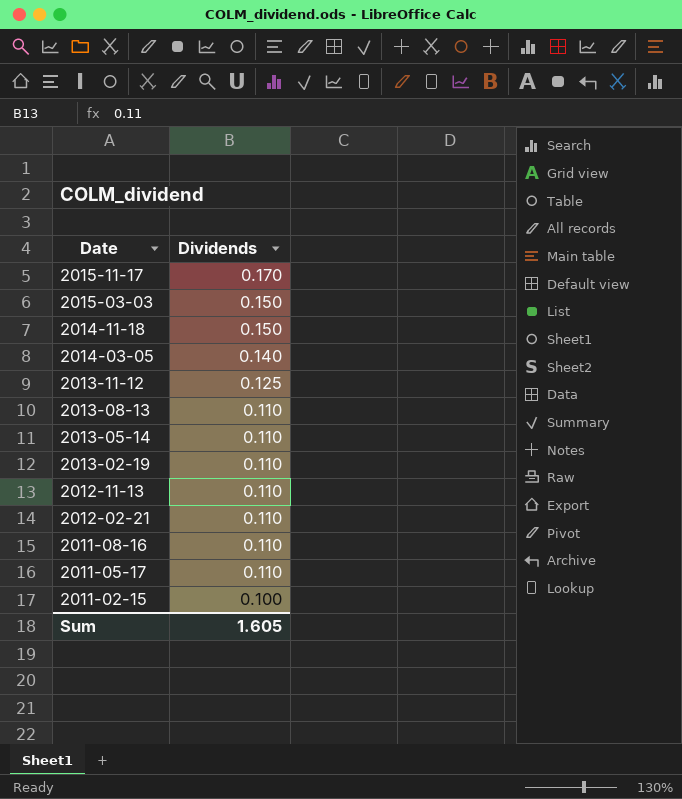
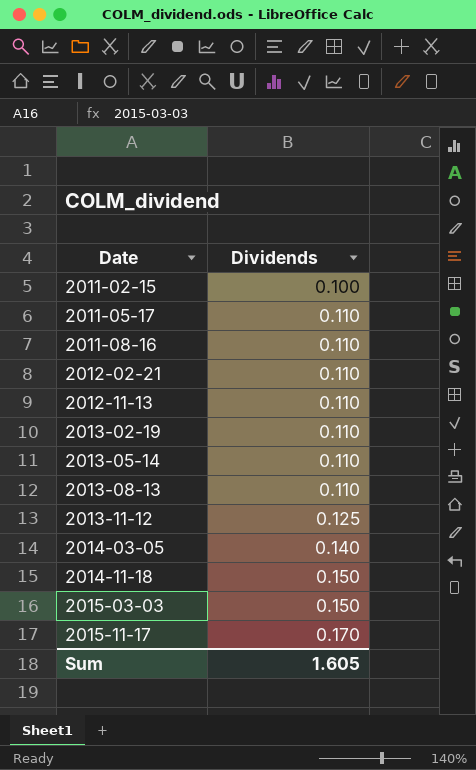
row order: Date descending -> Date ascending

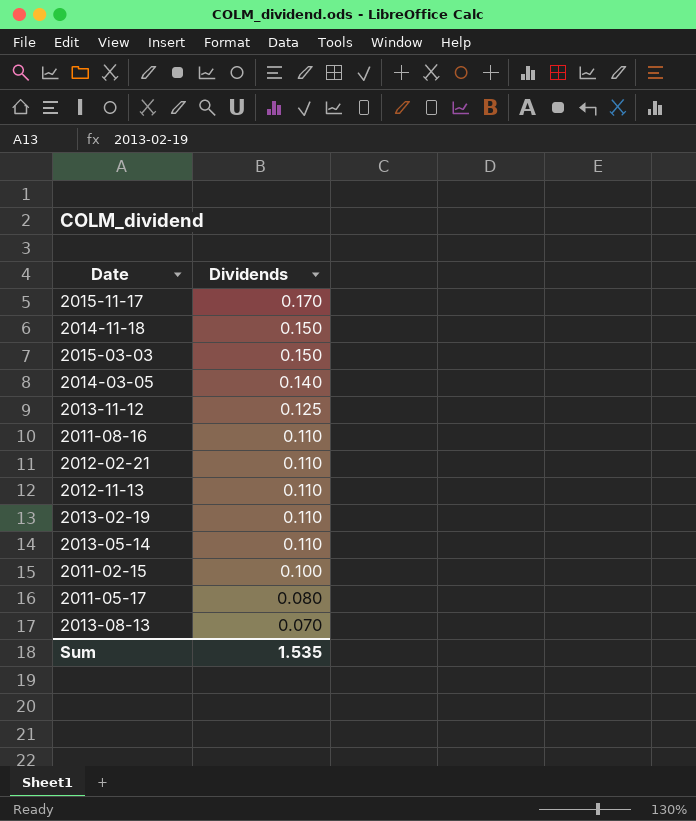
row order: Date ascending -> Dividends descending
2011-05-17 | Dividends: 0.110 -> 0.080
2013-08-13 | Dividends: 0.110 -> 0.070
Sum | Dividends: 1.605 -> 1.535

